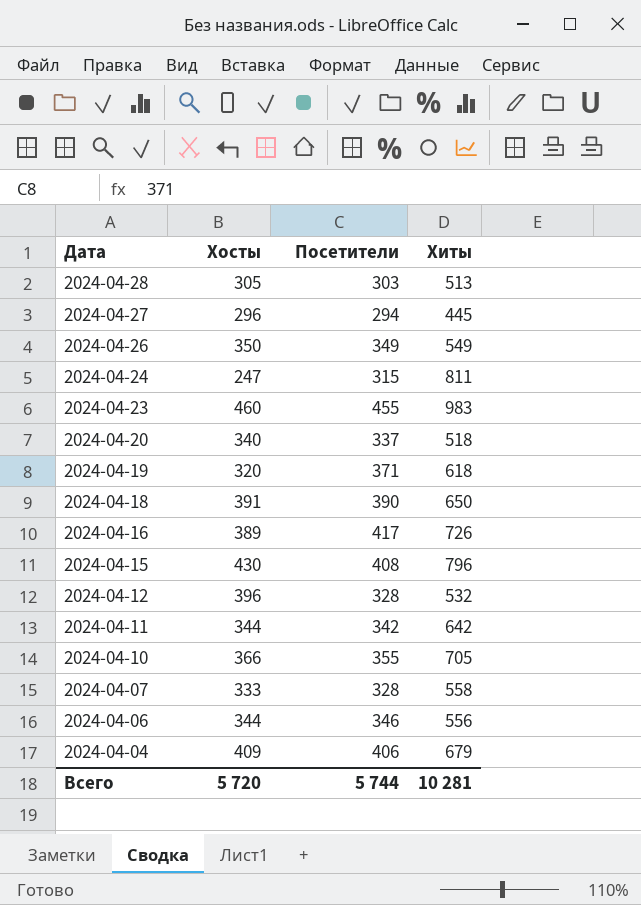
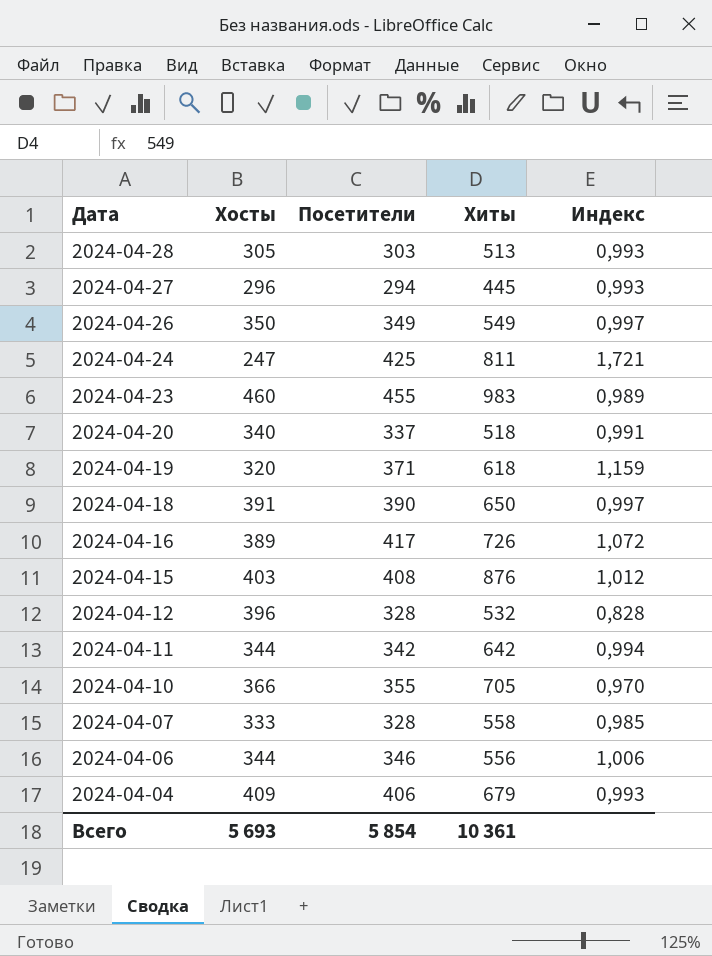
column Индекс | formula: none -> [Посетители] / [Хосты]
2024-04-24 | Посетители: 315 -> 425
2024-04-15 | Хосты: 430 -> 403
2024-04-15 | Хиты: 796 -> 876
Всего | Хосты: 5 720 -> 5 693
Всего | Посетители: 5 744 -> 5 854
Всего | Хиты: 10 281 -> 10 361

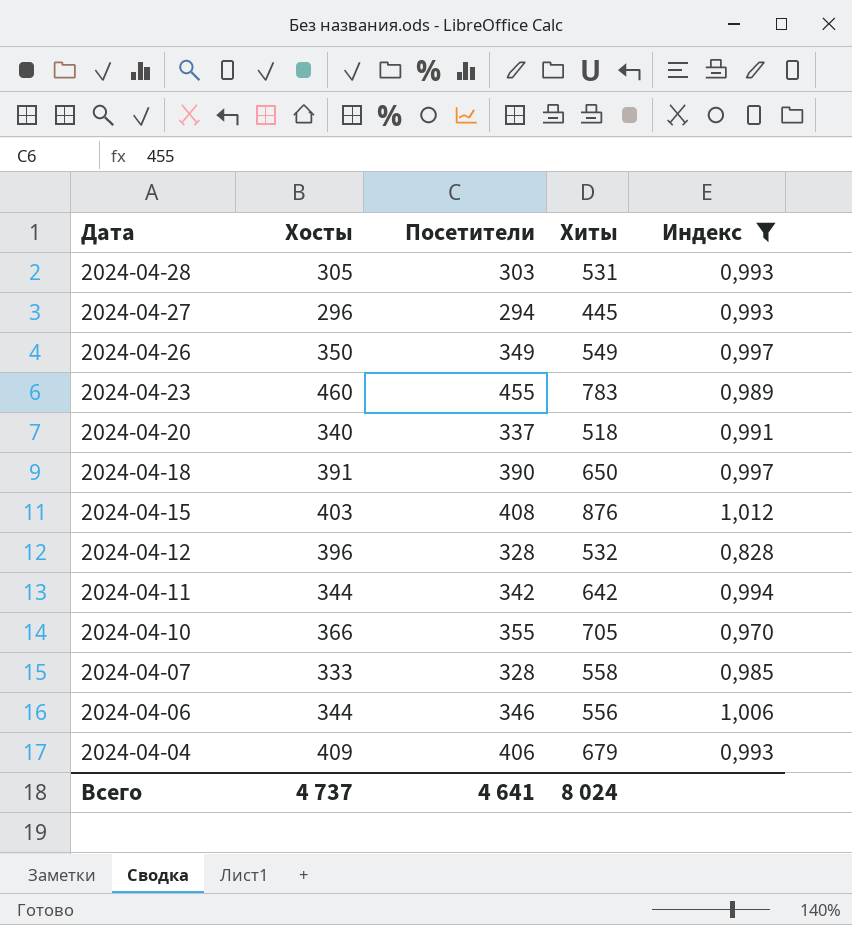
filter: none -> Индекс <= 1,012
2024-04-28 | Хиты: 513 -> 531
2024-04-23 | Хиты: 983 -> 783
Всего | Хосты: 5 693 -> 4 737
Всего | Посетители: 5 854 -> 4 641
Всего | Хиты: 10 361 -> 8 024

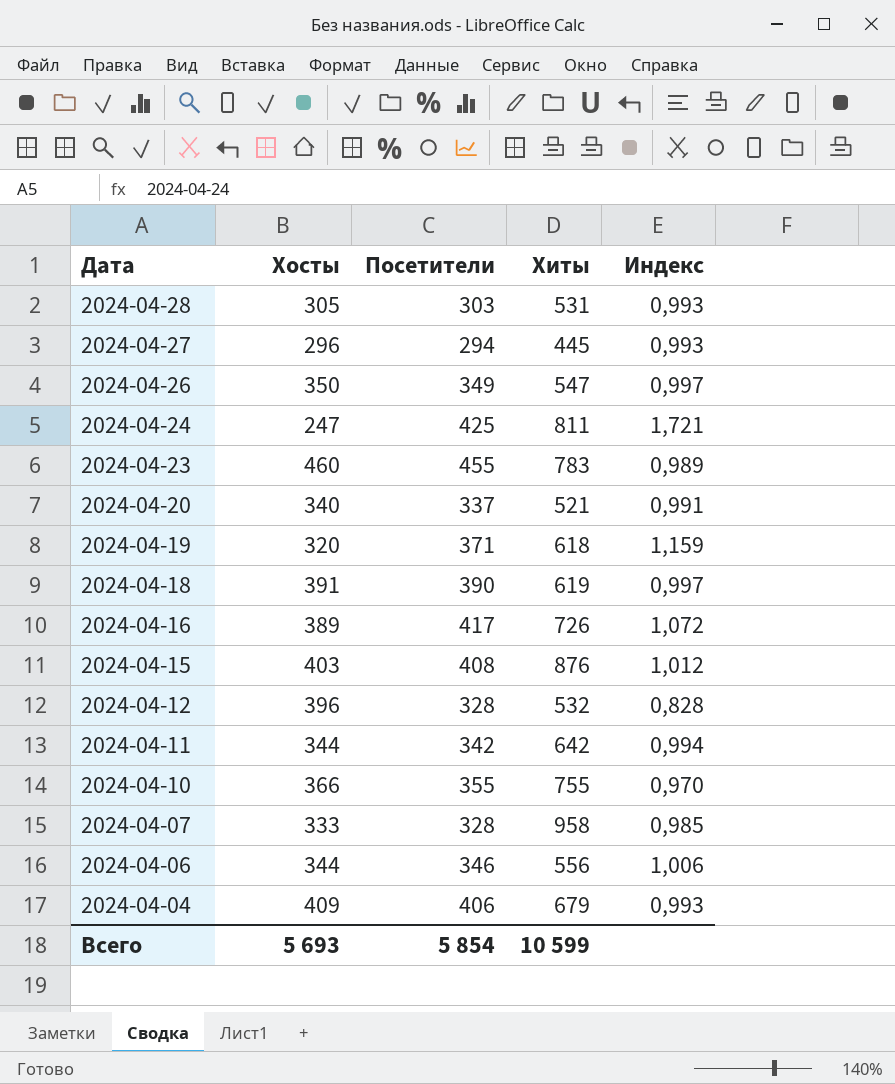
filter: Индекс <= 1,012 -> none
2024-04-26 | Хиты: 549 -> 547
2024-04-20 | Хиты: 518 -> 521
2024-04-18 | Хиты: 650 -> 619
2024-04-10 | Хиты: 705 -> 755
2024-04-07 | Хиты: 558 -> 958
Всего | Хосты: 4 737 -> 5 693
Всего | Посетители: 4 641 -> 5 854
Всего | Хиты: 8 024 -> 10 599

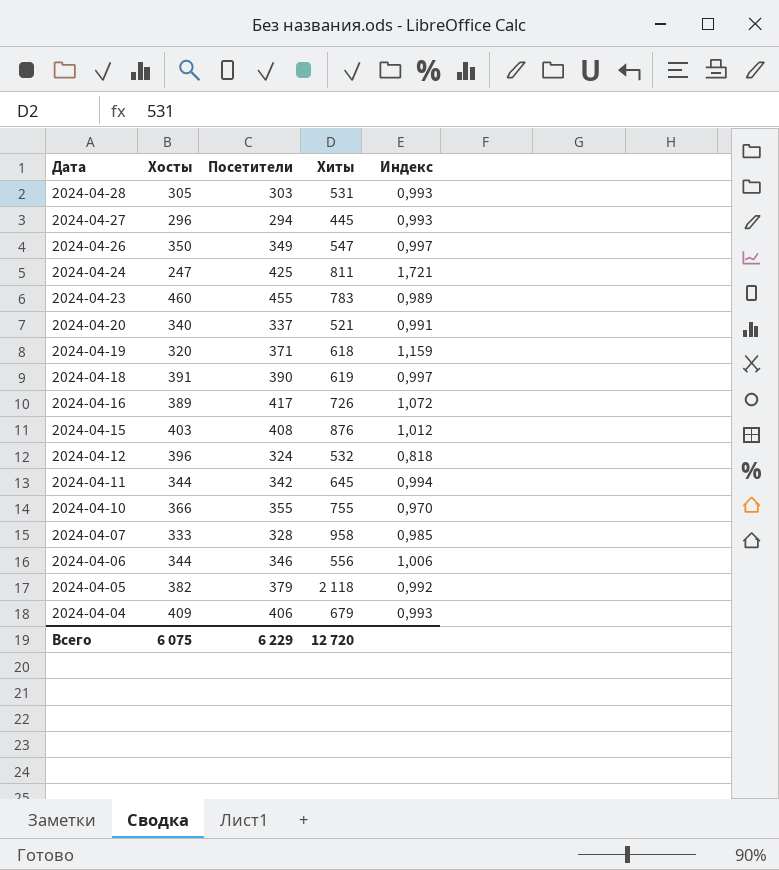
2024-04-12 | Посетители: 328 -> 324
2024-04-12 | Индекс: 0,828 -> 0,818
2024-04-11 | Хиты: 642 -> 645
row 2024-04-05: none -> 382 | 379 | 2 118 | 0,992
Всего | Хосты: 5 693 -> 6 075
Всего | Посетители: 5 854 -> 6 229
Всего | Хиты: 10 599 -> 12 720

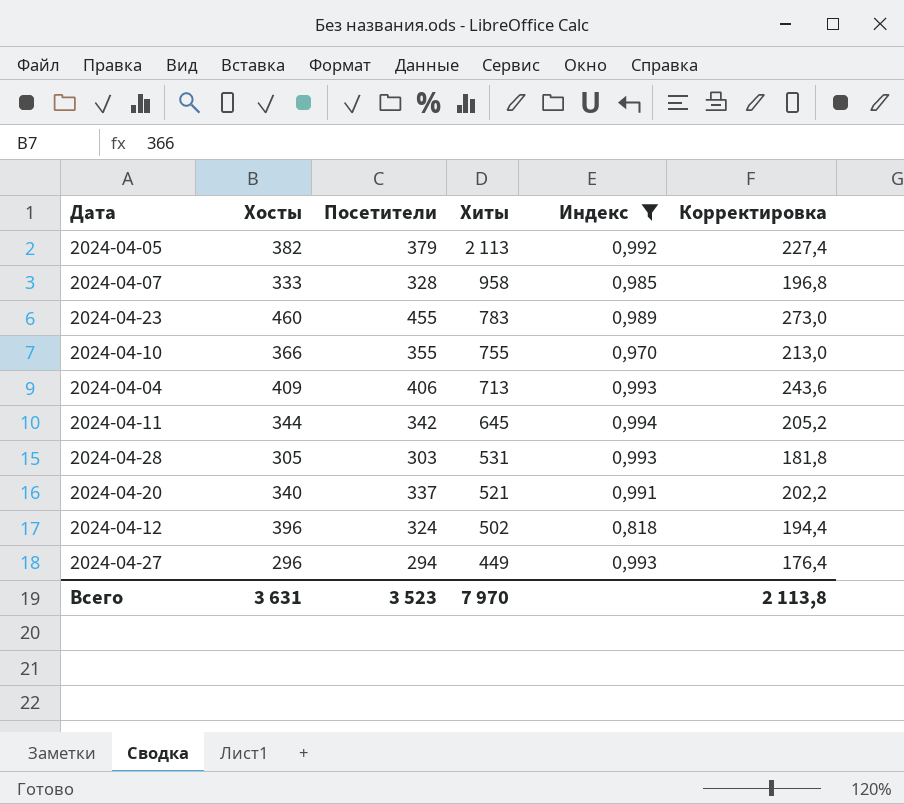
filter: none -> Индекс <= 0,994
row order: Дата descending -> Хиты descending
column Корректировка | formula: none -> [Посетители] * 0,6
2024-04-05 | Хиты: 2 118 -> 2 113
2024-04-04 | Хиты: 679 -> 713
2024-04-12 | Хиты: 532 -> 502
2024-04-27 | Хиты: 445 -> 449
Всего | Хосты: 6 075 -> 3 631
Всего | Посетители: 6 229 -> 3 523
Всего | Хиты: 12 720 -> 7 970

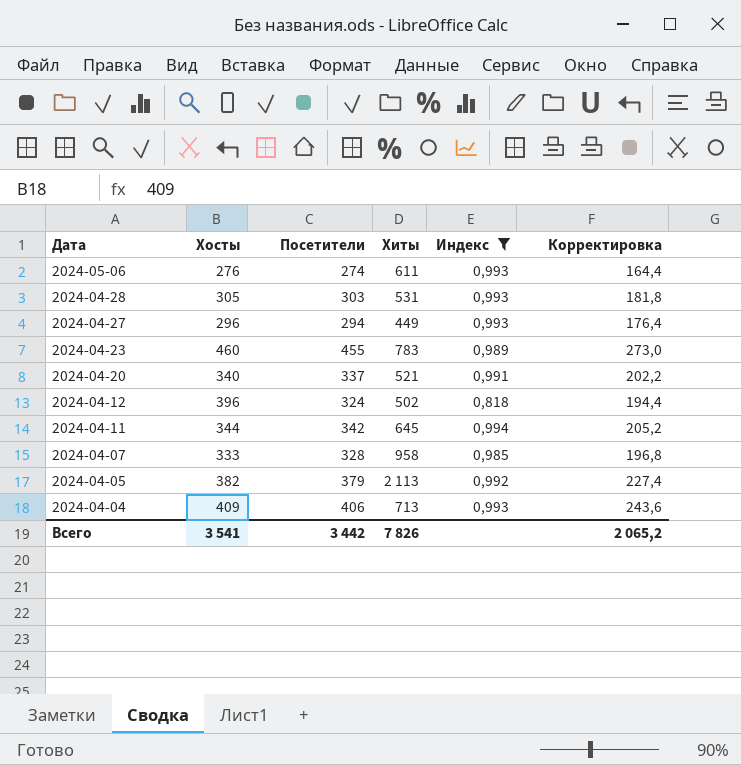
row order: Хиты descending -> Дата descending
row 2024-04-10: 366 | 355 | 755 | 0,970 | 213,0 -> none
row 2024-05-06: none -> 276 | 274 | 611 | 0,993 | 164,4
Всего | Хосты: 3 631 -> 3 541
Всего | Посетители: 3 523 -> 3 442
Всего | Хиты: 7 970 -> 7 826
Всего | Корректировка: 2 113,8 -> 2 065,2

